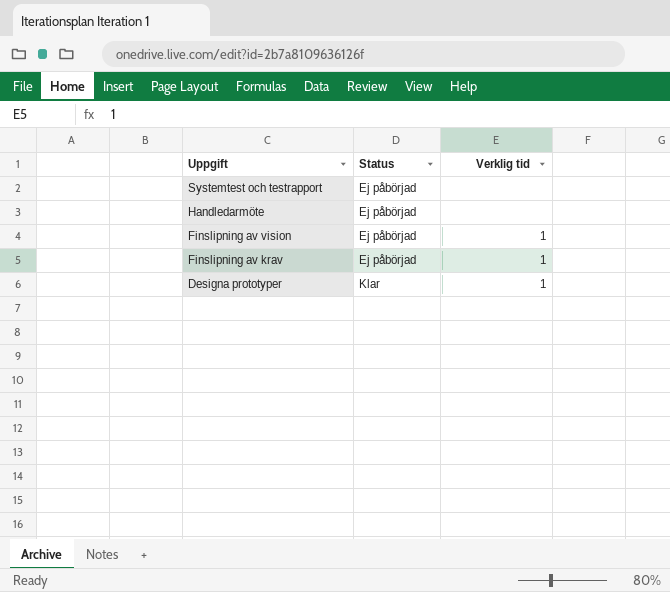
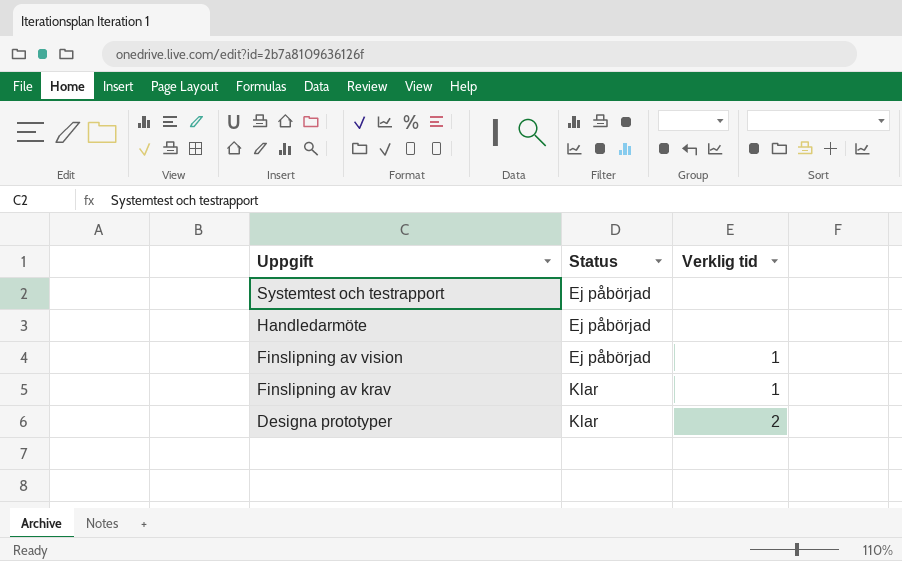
Finslipning av krav | Status: Ej påbörjad -> Klar
Designa prototyper | Verklig tid: 1 -> 2

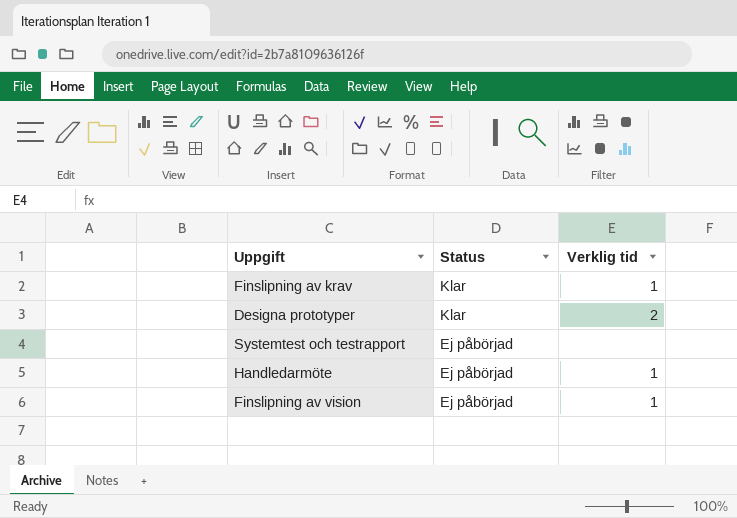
row order: Uppgift descending -> Status descending
Handledarmöte | Verklig tid: none -> 1

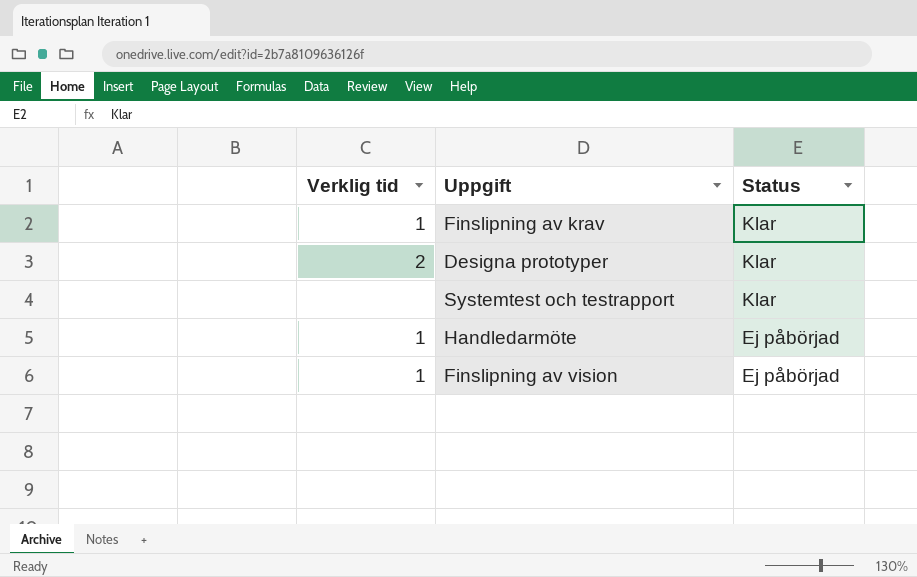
column Verklig tid | position: 3 -> 1
Systemtest och testrapport | Status: Ej påbörjad -> Klar

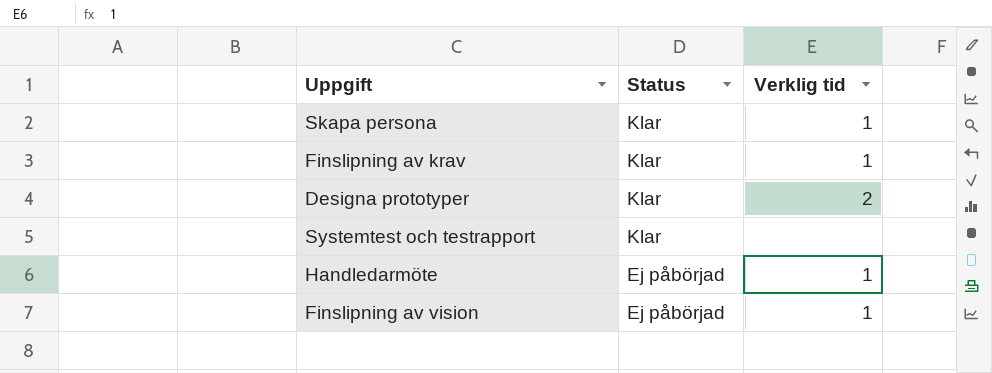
column Verklig tid | position: 1 -> 3
row Skapa persona: none -> Klar | 1

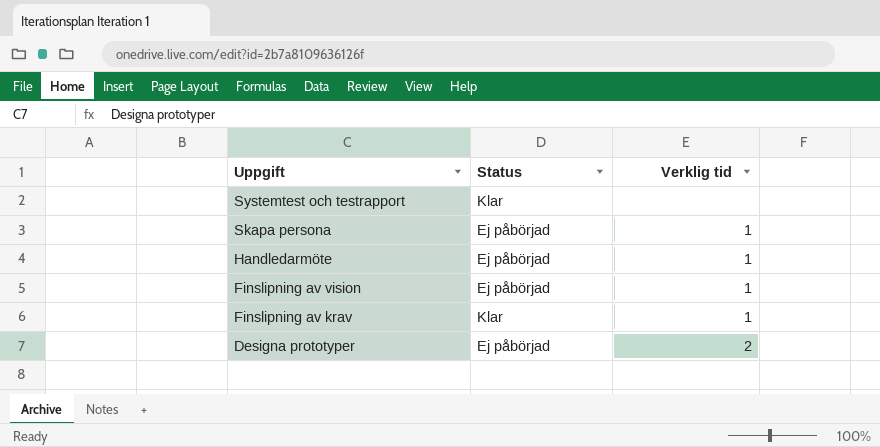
row order: Status descending -> Uppgift descending
Skapa persona | Status: Klar -> Ej påbörjad
Designa prototyper | Status: Klar -> Ej påbörjad

